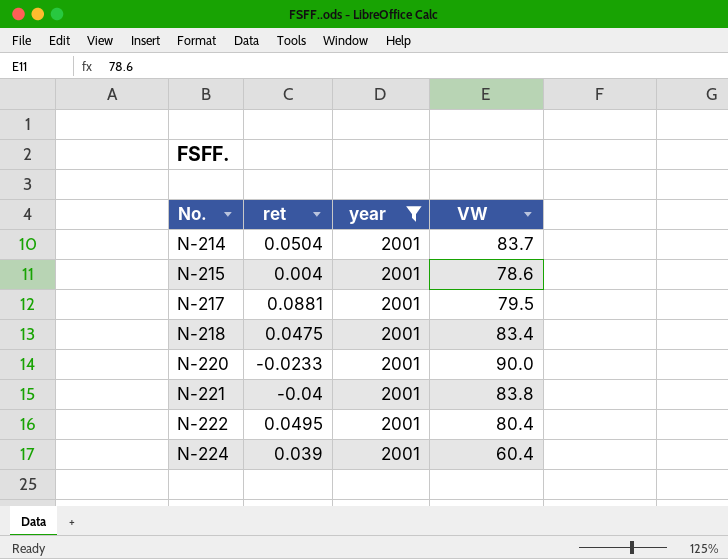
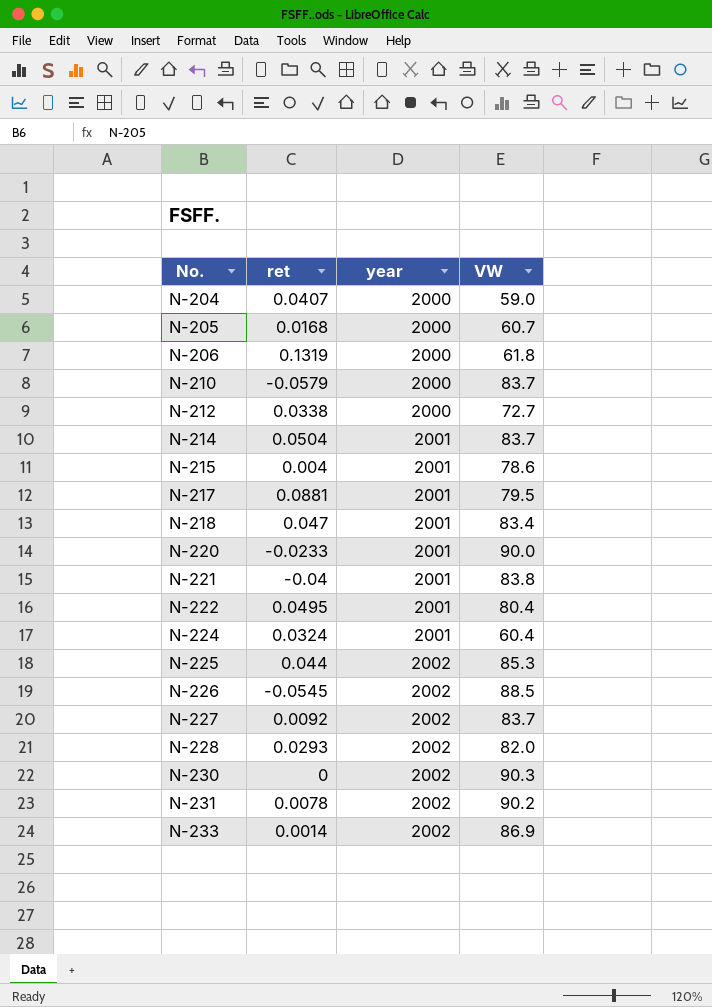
filter: year = 2001 -> none
N-218 | ret: 0.0475 -> 0.047
N-224 | ret: 0.039 -> 0.0324

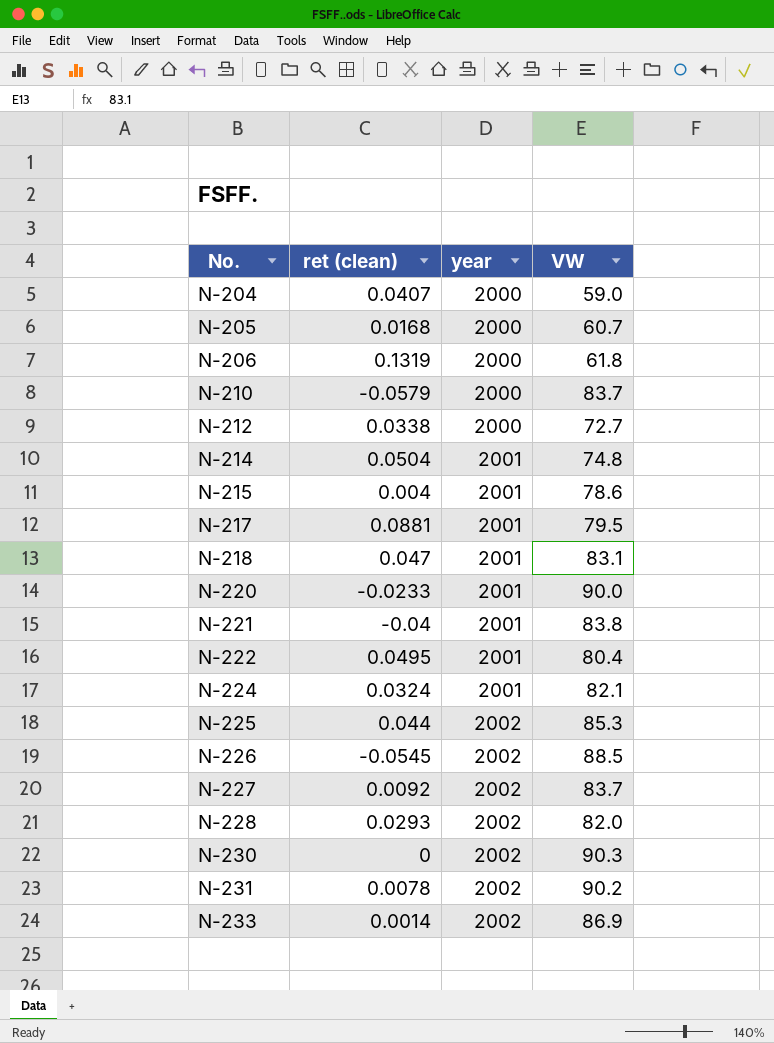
column name: ret -> ret (clean)
N-214 | VW: 83.7 -> 74.8
N-218 | VW: 83.4 -> 83.1
N-224 | VW: 60.4 -> 82.1

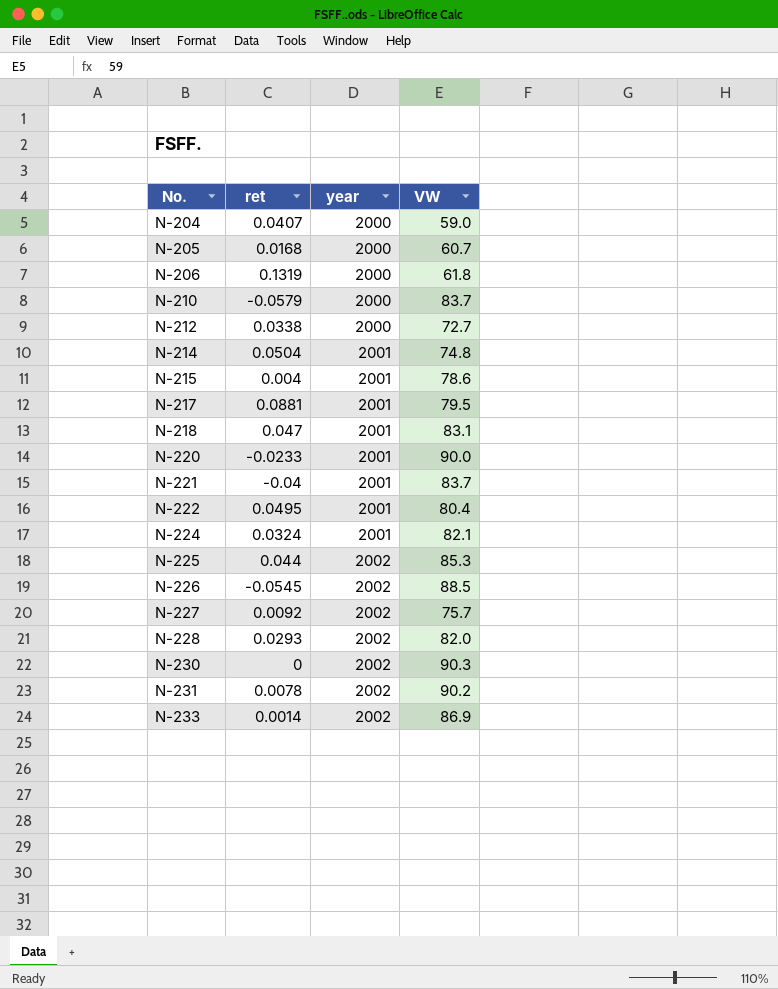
column name: ret (clean) -> ret
N-221 | VW: 83.8 -> 83.7
N-227 | VW: 83.7 -> 75.7

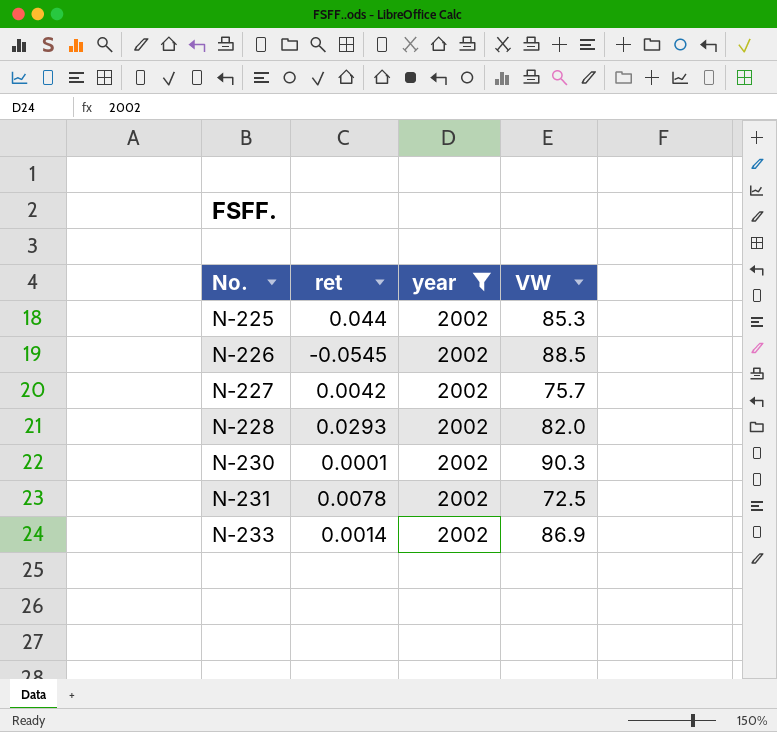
filter: none -> year = 2002
N-227 | ret: 0.0092 -> 0.0042
N-230 | ret: 0 -> 0.0001
N-231 | VW: 90.2 -> 72.5

